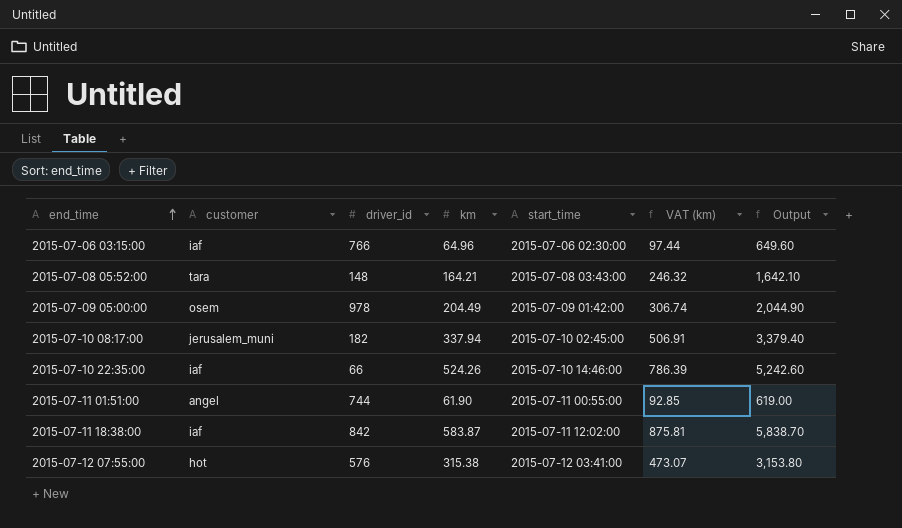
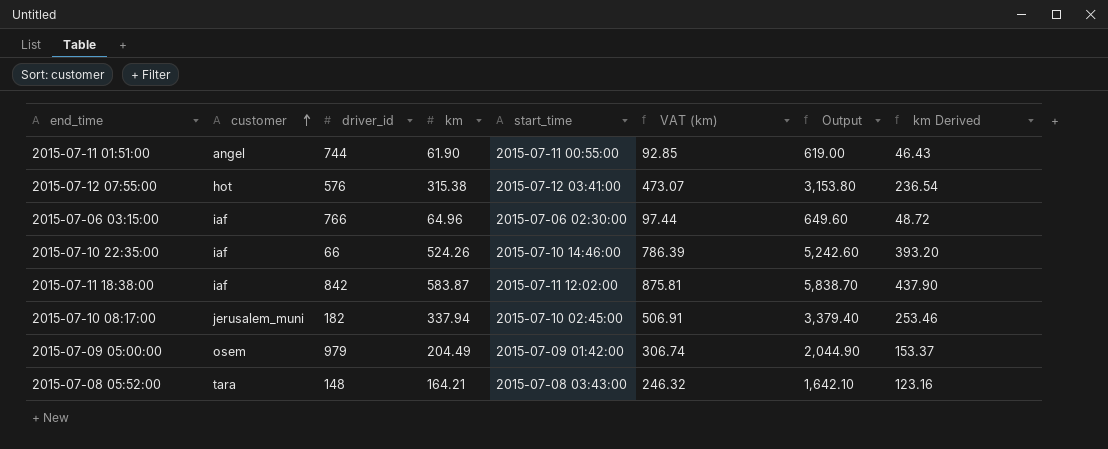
row order: end_time ascending -> customer ascending
column km Derived | formula: none -> [km] * 0.75
2015-07-09 05:00:00 | driver_id: 978 -> 979

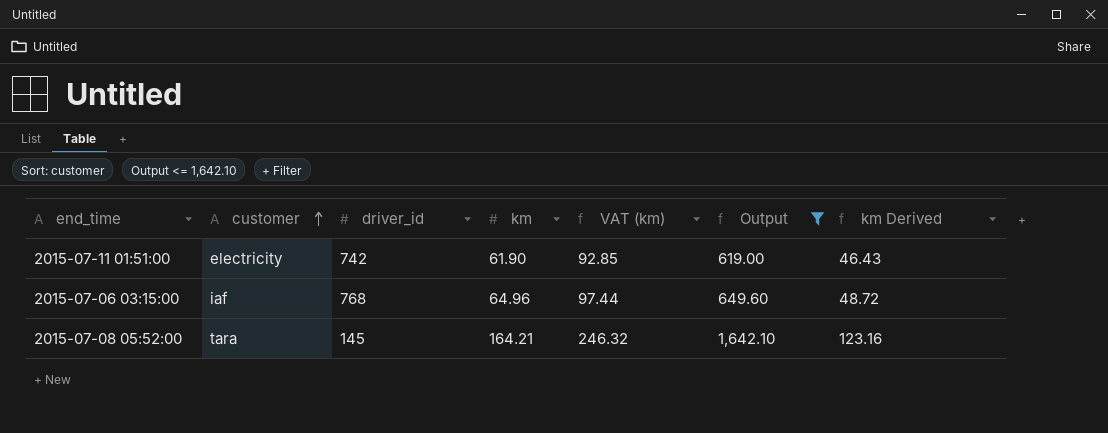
filter: none -> Output <= 1,642.10
column start_time | position: 5 -> none
2015-07-11 01:51:00 | customer: angel -> electricity
2015-07-11 01:51:00 | driver_id: 744 -> 742
2015-07-06 03:15:00 | driver_id: 766 -> 768
2015-07-08 05:52:00 | driver_id: 148 -> 145

